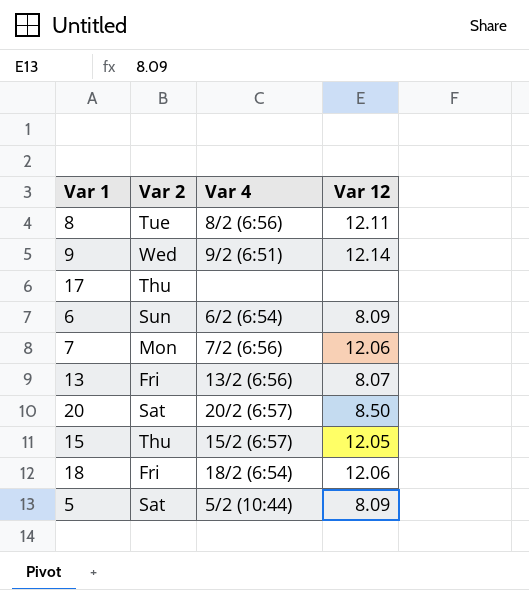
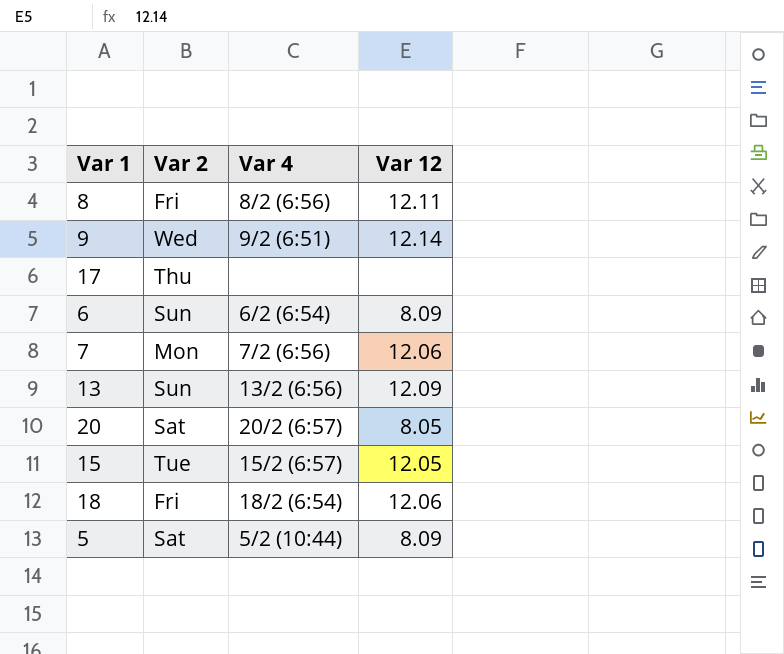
8 | Var 2: Tue -> Fri
13 | Var 2: Fri -> Sun
13 | Var 12: 8.07 -> 12.09
20 | Var 12: 8.50 -> 8.05
15 | Var 2: Thu -> Tue

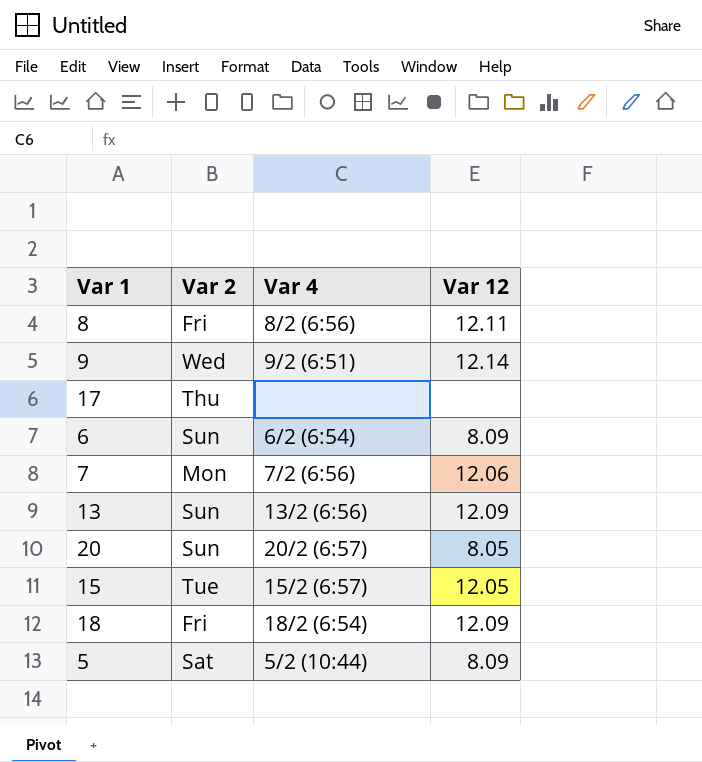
20 | Var 2: Sat -> Sun
18 | Var 12: 12.06 -> 12.09

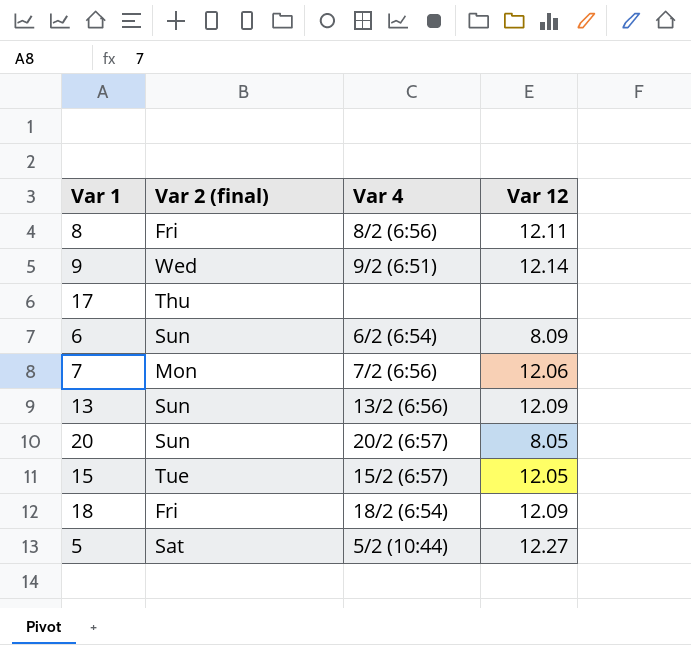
column name: Var 2 -> Var 2 (final)
5 | Var 12: 8.09 -> 12.27

